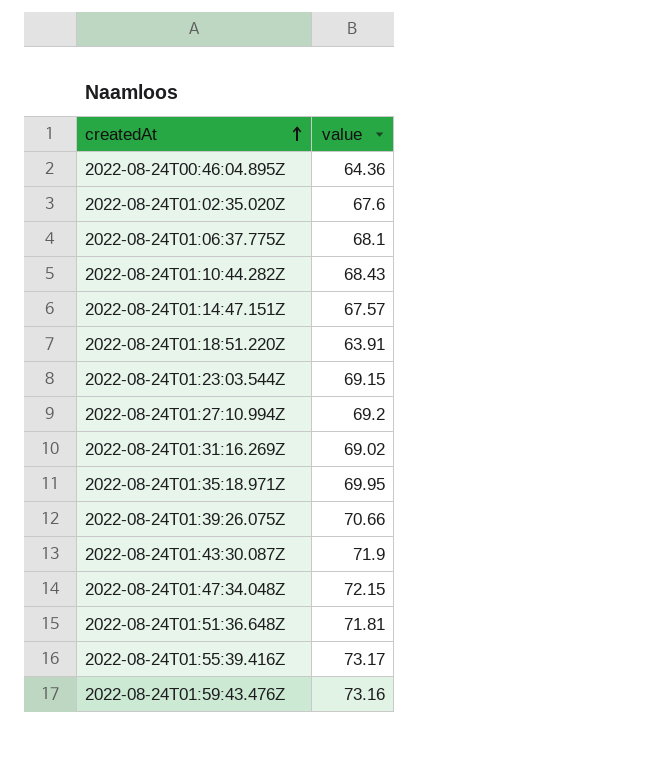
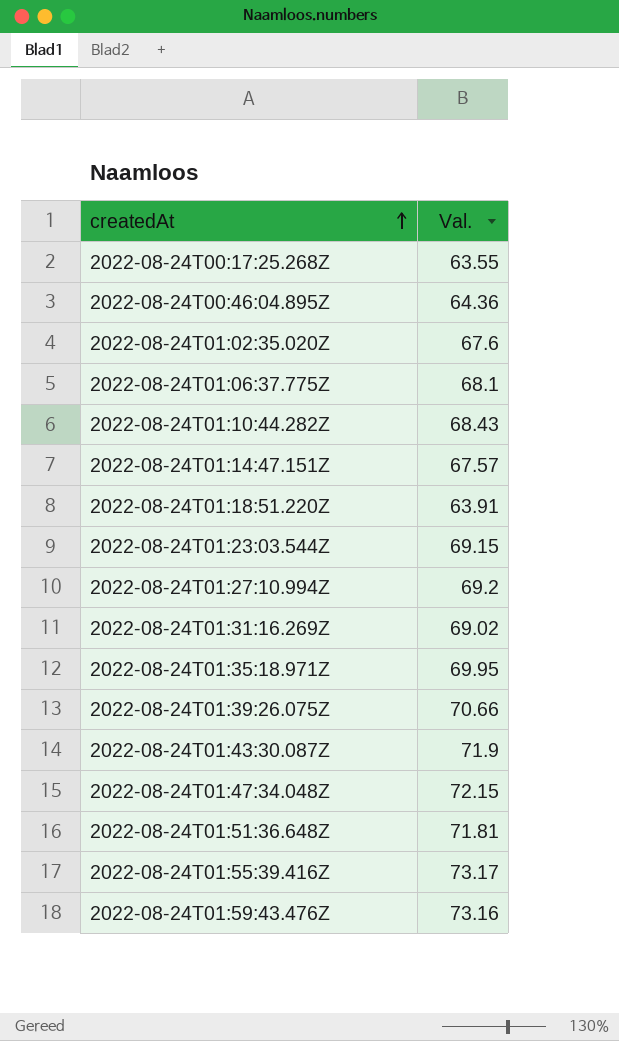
column name: value -> Val.
row 2022-08-24T00:17:25.268Z: none -> 63.55

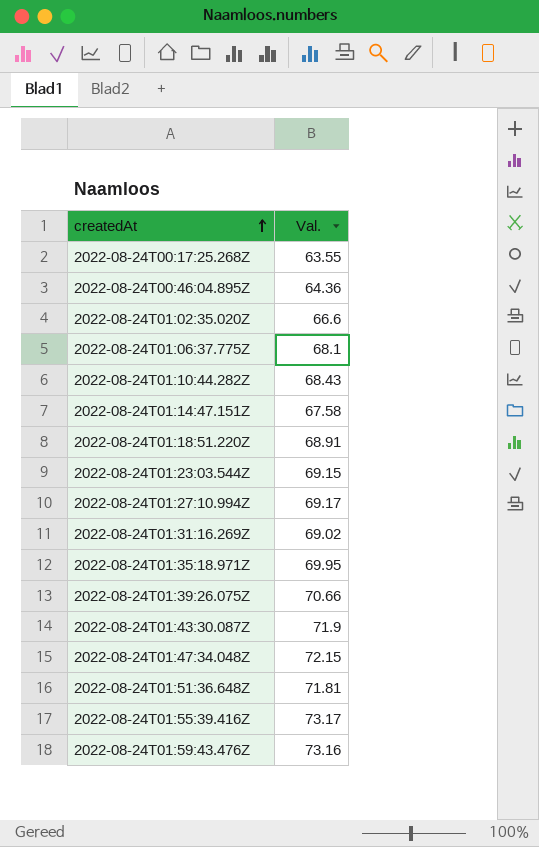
2022-08-24T01:02:35.020Z | Val.: 67.6 -> 66.6
2022-08-24T01:14:47.151Z | Val.: 67.57 -> 67.58
2022-08-24T01:18:51.220Z | Val.: 63.91 -> 68.91
2022-08-24T01:27:10.994Z | Val.: 69.2 -> 69.17

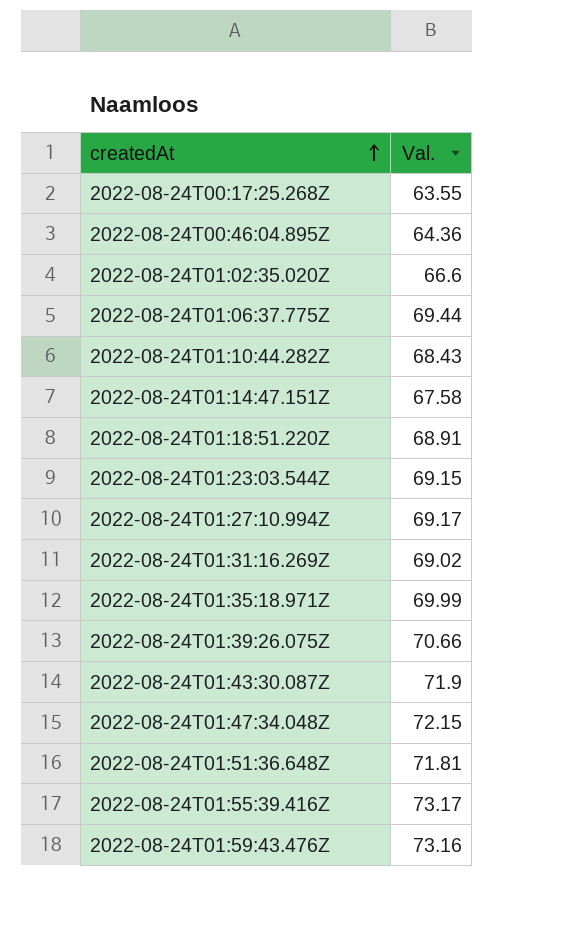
2022-08-24T01:06:37.775Z | Val.: 68.1 -> 69.44
2022-08-24T01:35:18.971Z | Val.: 69.95 -> 69.99

